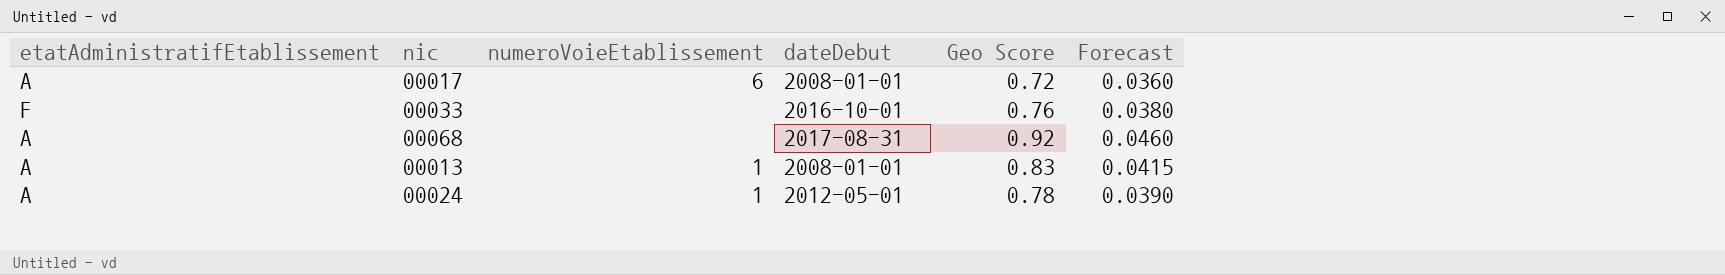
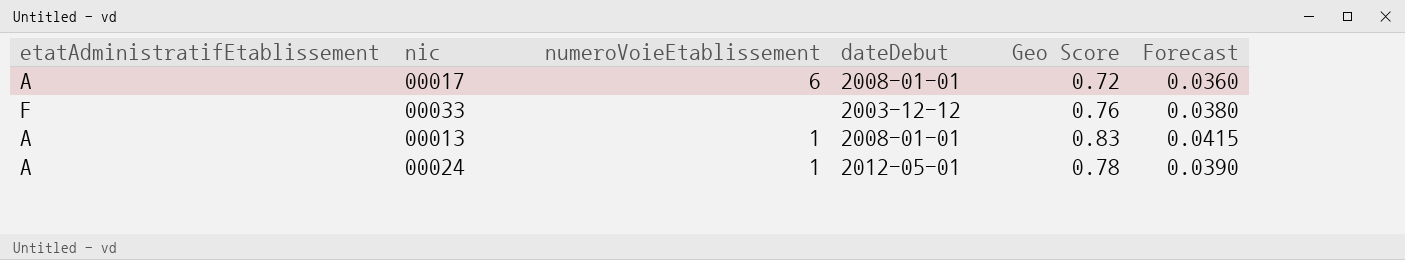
row 00068: A | none | 2017-08-31 | 0.92 | 0.0460 -> none
00033 | dateDebut: 2016-10-01 -> 2003-12-12

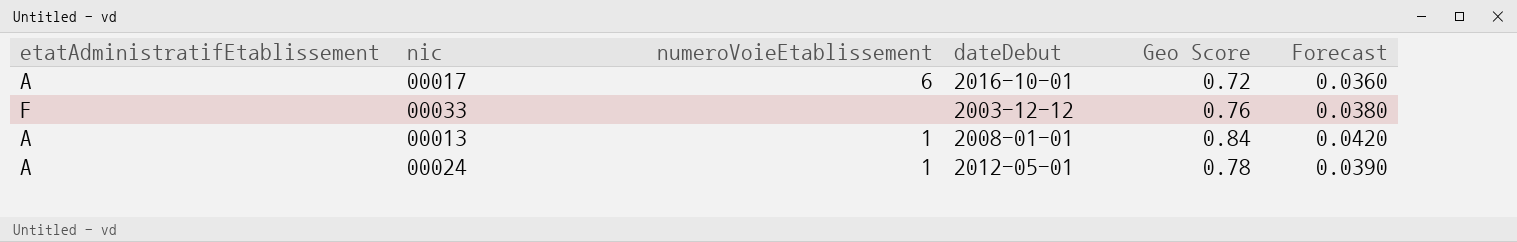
00017 | dateDebut: 2008-01-01 -> 2016-10-01
00013 | Geo Score: 0.83 -> 0.84
00013 | Forecast: 0.0415 -> 0.0420

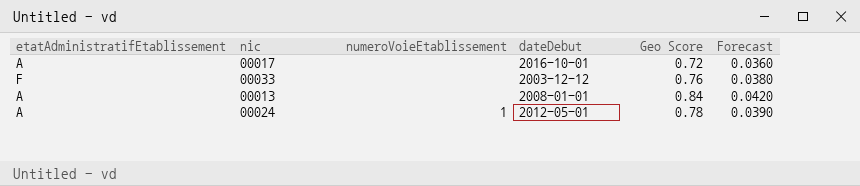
00017 | numeroVoieEtablissement: 6 -> none
00013 | numeroVoieEtablissement: 1 -> none

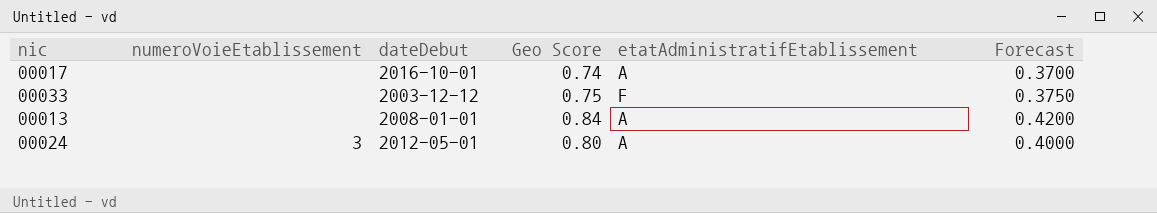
column etatAdministratifEtablissement | position: 1 -> 5
column Forecast | formula: [Geo Score] * 0.05 -> [Geo Score] * 0.5
00017 | Geo Score: 0.72 -> 0.74
00033 | Geo Score: 0.76 -> 0.75
00024 | numeroVoieEtablissement: 1 -> 3
00024 | Geo Score: 0.78 -> 0.80

